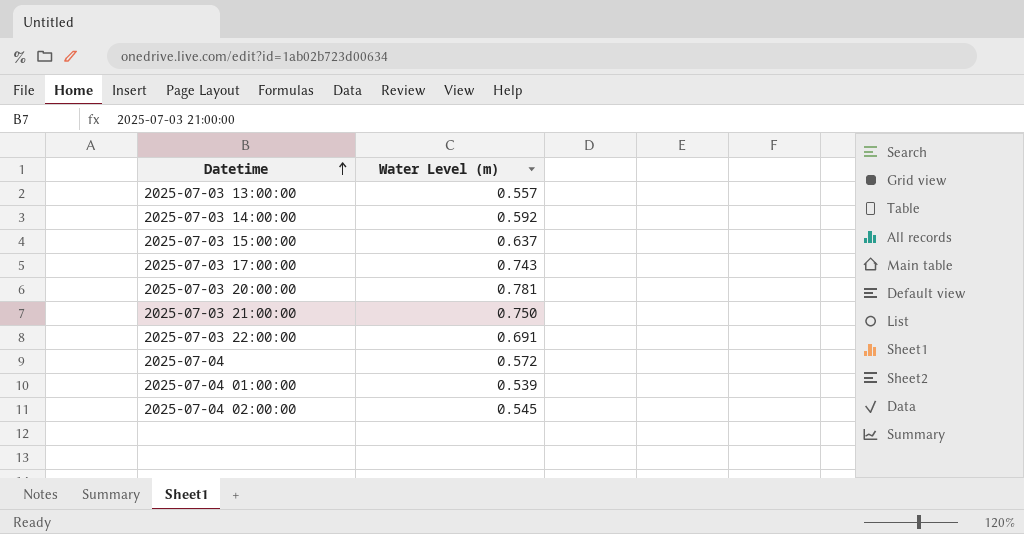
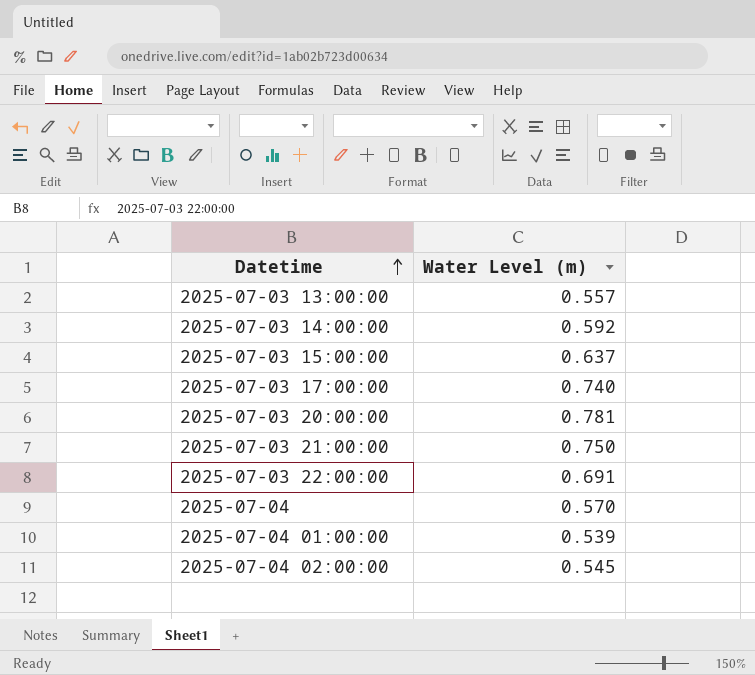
2025-07-03 17:00:00 | Water Level (m): 0.743 -> 0.740
2025-07-04 | Water Level (m): 0.572 -> 0.570

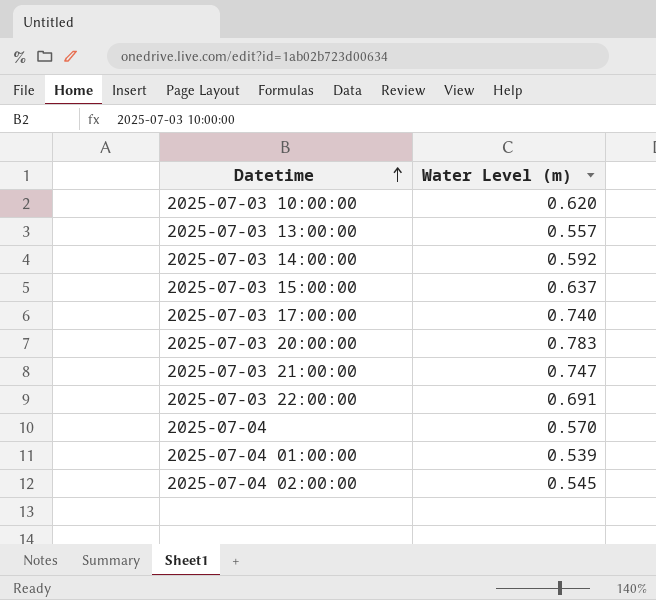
row 2025-07-03 10:00:00: none -> 0.620
2025-07-03 20:00:00 | Water Level (m): 0.781 -> 0.783
2025-07-03 21:00:00 | Water Level (m): 0.750 -> 0.747

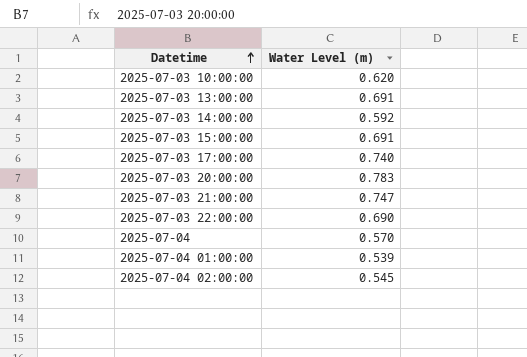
2025-07-03 13:00:00 | Water Level (m): 0.557 -> 0.691
2025-07-03 15:00:00 | Water Level (m): 0.637 -> 0.691
2025-07-03 22:00:00 | Water Level (m): 0.691 -> 0.690

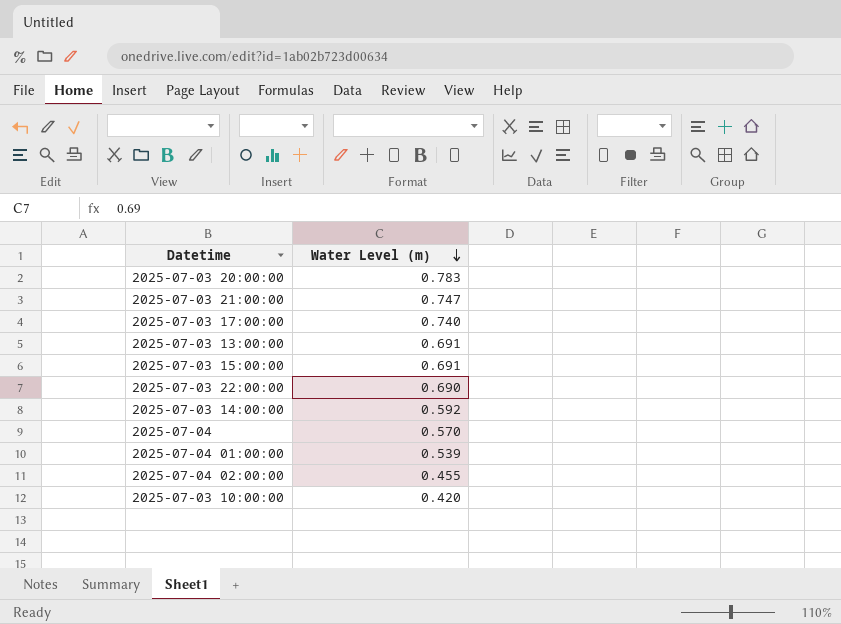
row order: Datetime ascending -> Water Level (m) descending
2025-07-04 02:00:00 | Water Level (m): 0.545 -> 0.455
2025-07-03 10:00:00 | Water Level (m): 0.620 -> 0.420

